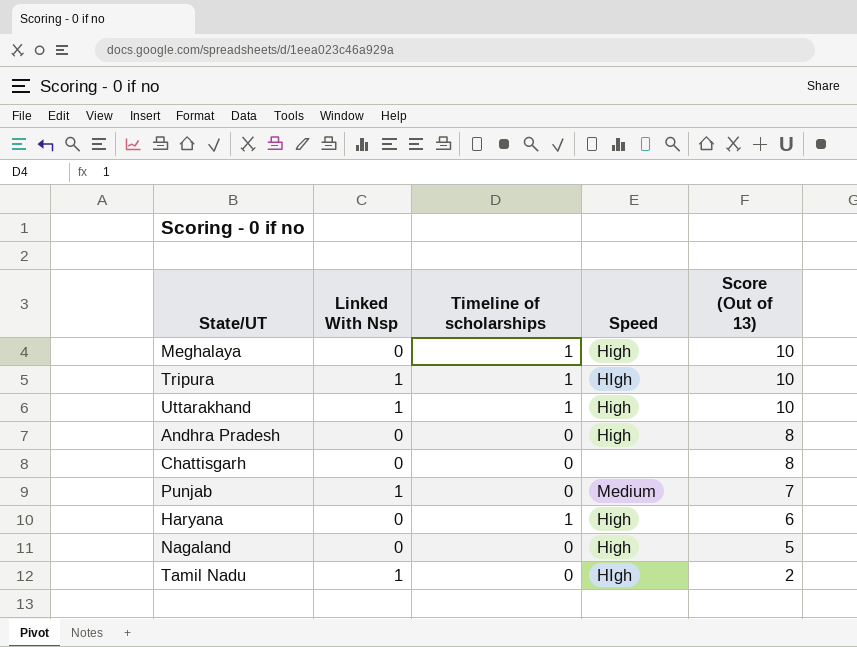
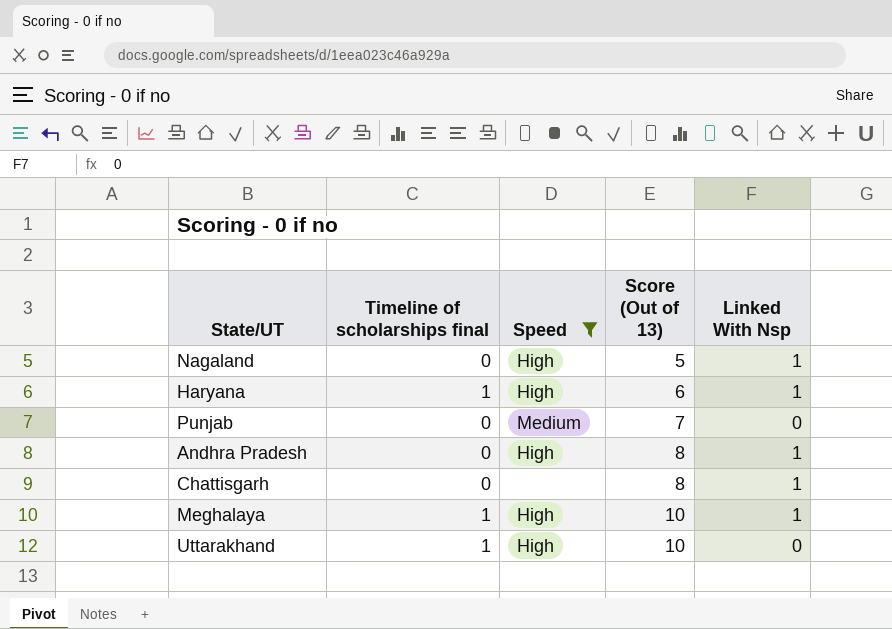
filter: none -> Speed != HIgh
row order: Score (Out of 13) descending -> Score (Out of 13) ascending
column name: Timeline of scholarships -> Timeline of scholarships final
column Linked With Nsp | position: 2 -> 5
Nagaland | Linked With Nsp: 0 -> 1
Haryana | Linked With Nsp: 0 -> 1
Punjab | Linked With Nsp: 1 -> 0
Andhra Pradesh | Linked With Nsp: 0 -> 1
Chattisgarh | Linked With Nsp: 0 -> 1
Meghalaya | Linked With Nsp: 0 -> 1
Uttarakhand | Linked With Nsp: 1 -> 0

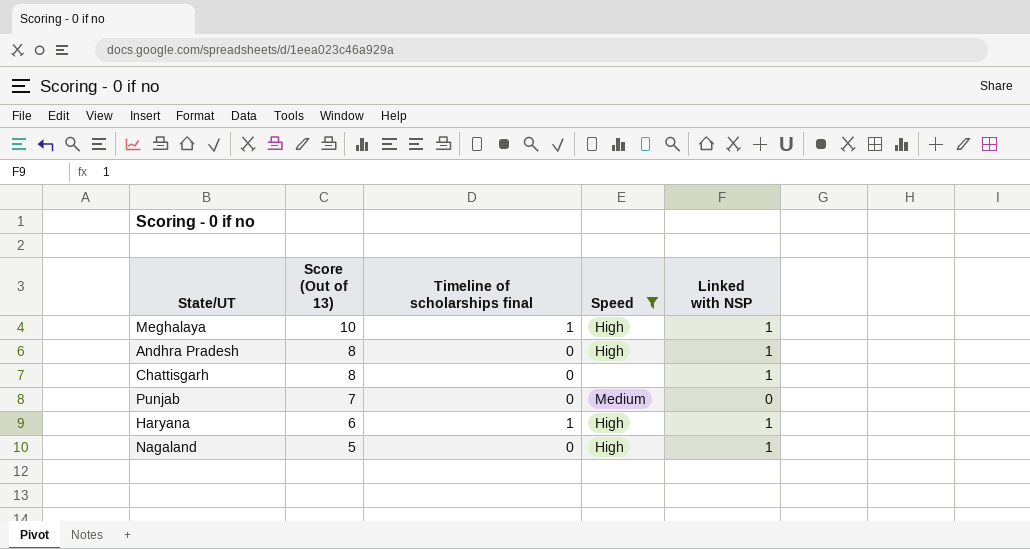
row order: Score (Out of 13) ascending -> Score (Out of 13) descending
column Score (Out of 13) | position: 4 -> 2
column name: Linked With Nsp -> Linked with NSP
row Uttarakhand: 1 | High | 10 | 0 -> none

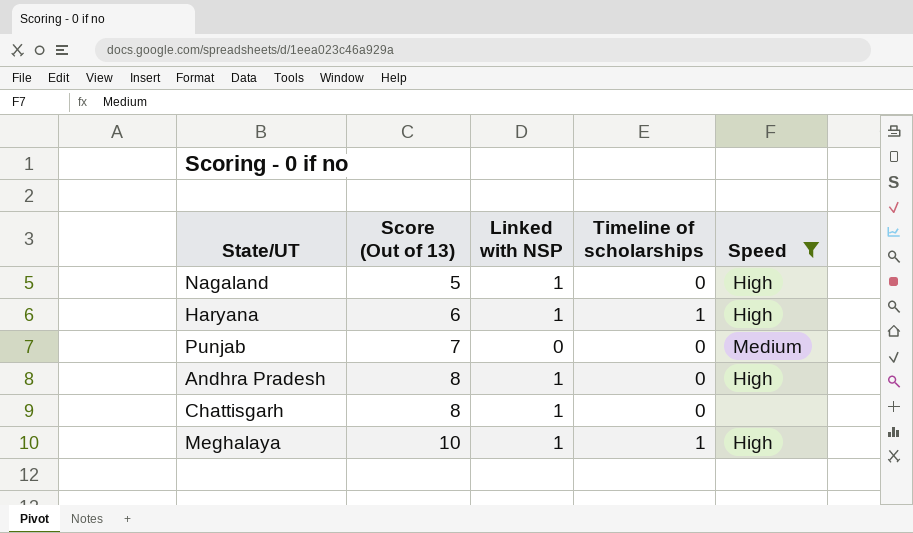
row order: Score (Out of 13) descending -> Score (Out of 13) ascending
column Linked with NSP | position: 5 -> 3
column name: Timeline of scholarships final -> Timeline of scholarships

